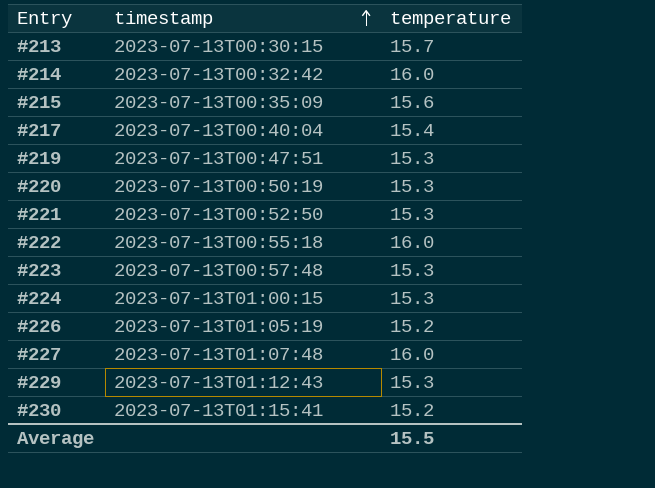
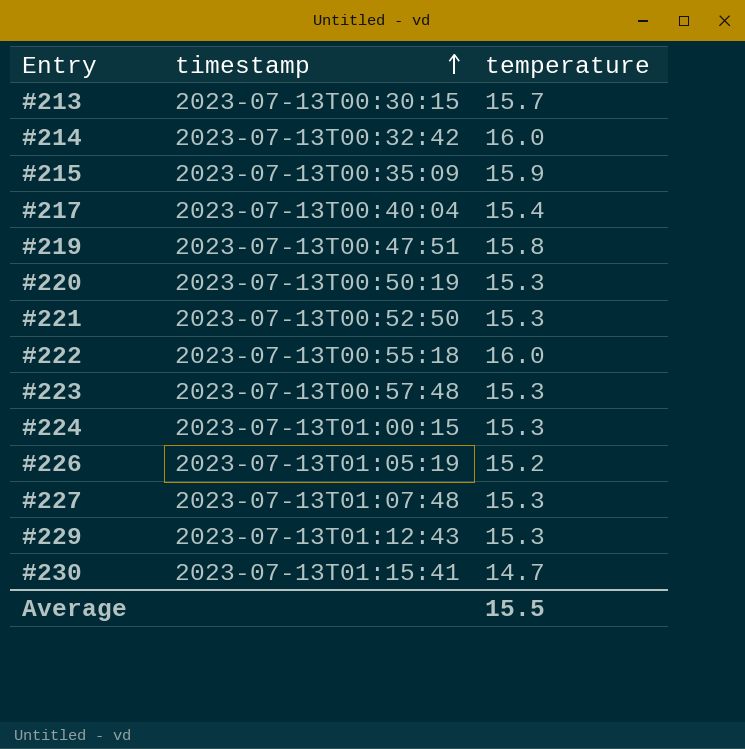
#215 | temperature: 15.6 -> 15.9
#219 | temperature: 15.3 -> 15.8
#227 | temperature: 16.0 -> 15.3
#230 | temperature: 15.2 -> 14.7

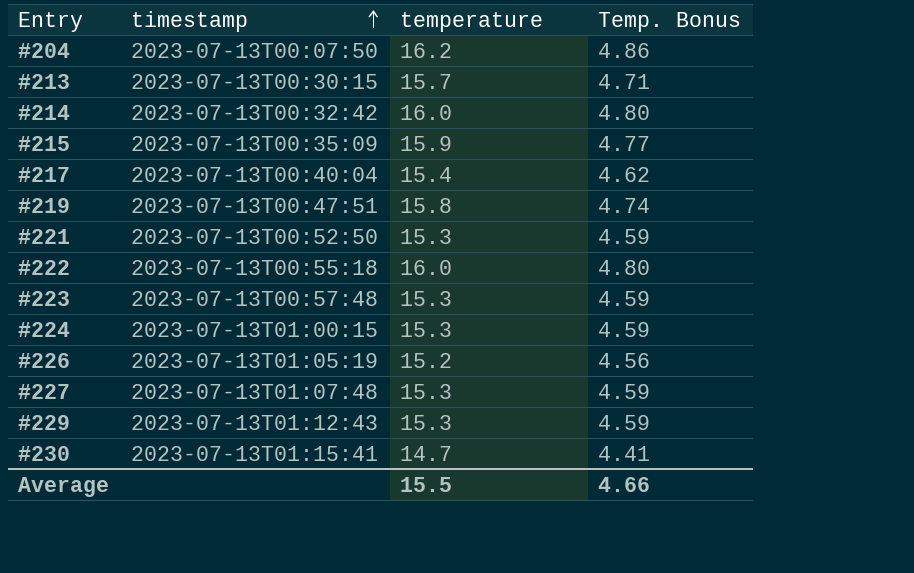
column Temp. Bonus | formula: none -> [temperature] * 0.3
row #220: 2023-07-13T00:50:19 | 15.3 -> none
row #204: none -> 2023-07-13T00:07:50 | 16.2 | 4.86

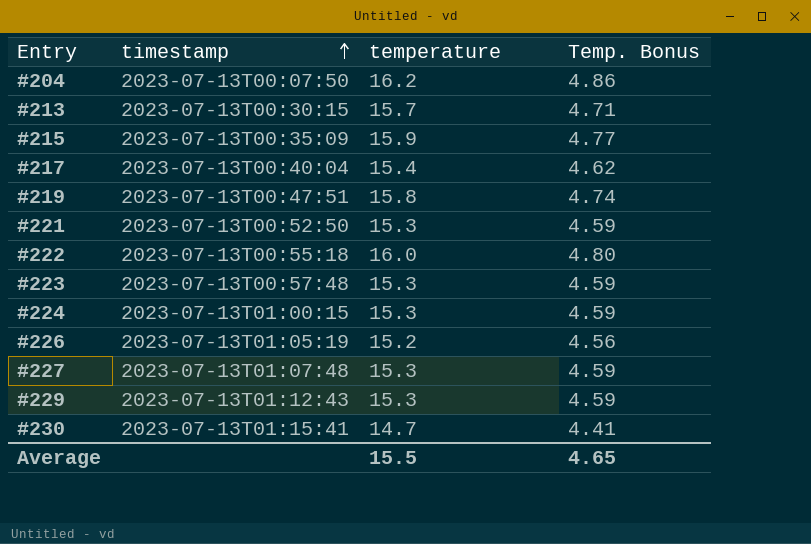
row #214: 2023-07-13T00:32:42 | 16.0 | 4.80 -> none
Average | Temp. Bonus: 4.66 -> 4.65

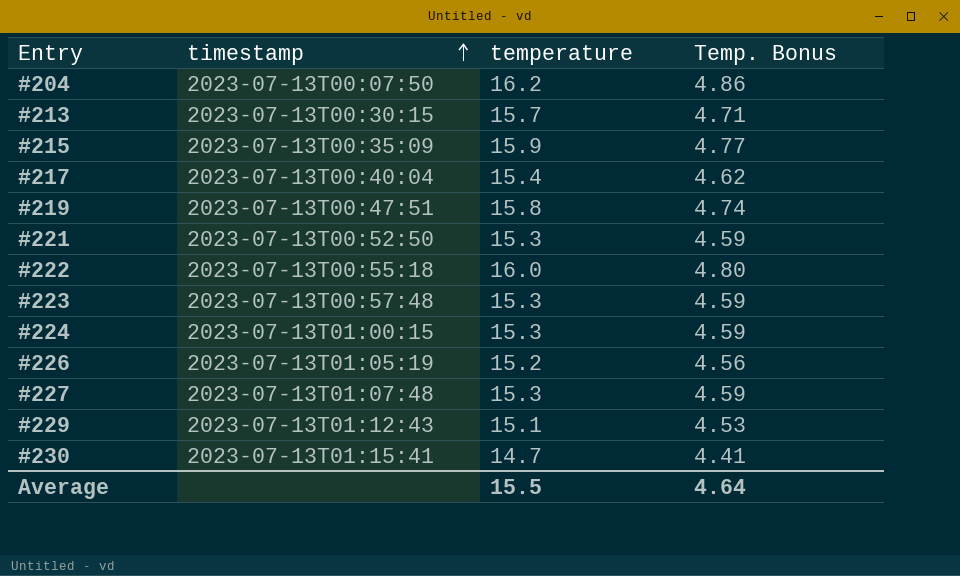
#229 | temperature: 15.3 -> 15.1
#229 | Temp. Bonus: 4.59 -> 4.53
Average | Temp. Bonus: 4.65 -> 4.64

